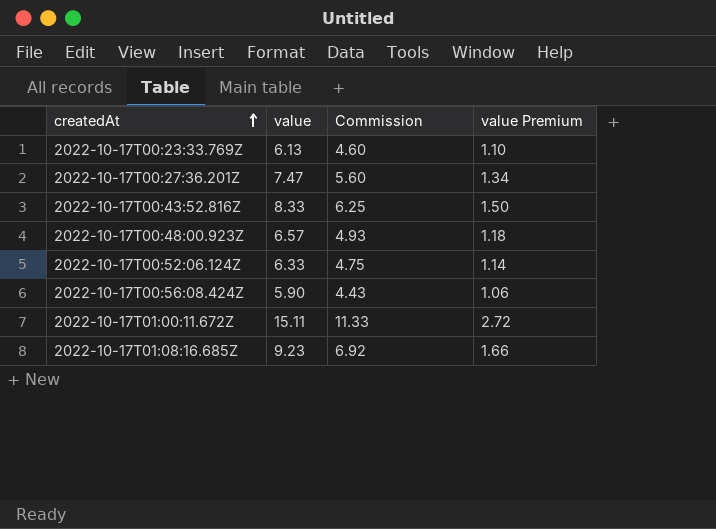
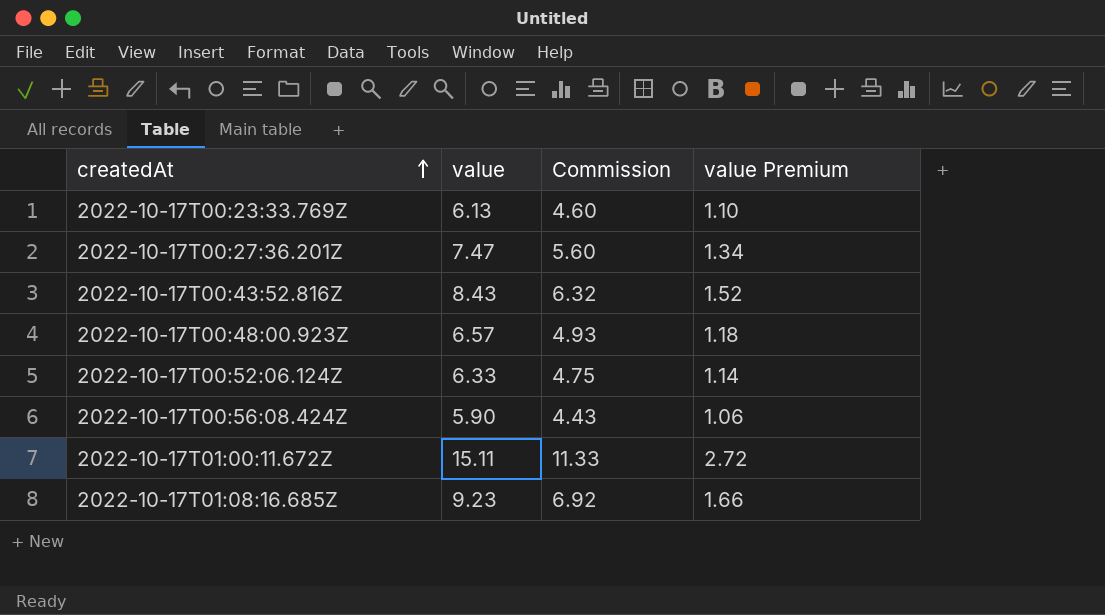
2022-10-17T00:43:52.816Z | value: 8.33 -> 8.43
2022-10-17T00:43:52.816Z | Commission: 6.25 -> 6.32
2022-10-17T00:43:52.816Z | value Premium: 1.50 -> 1.52

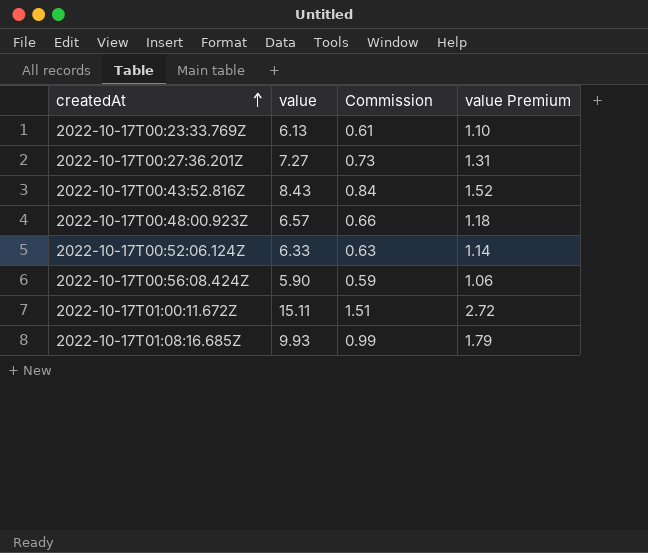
column Commission | formula: [value] * 0.75 -> [value] * 0.1
2022-10-17T00:27:36.201Z | value: 7.47 -> 7.27
2022-10-17T00:27:36.201Z | value Premium: 1.34 -> 1.31
2022-10-17T01:08:16.685Z | value: 9.23 -> 9.93
2022-10-17T01:08:16.685Z | value Premium: 1.66 -> 1.79

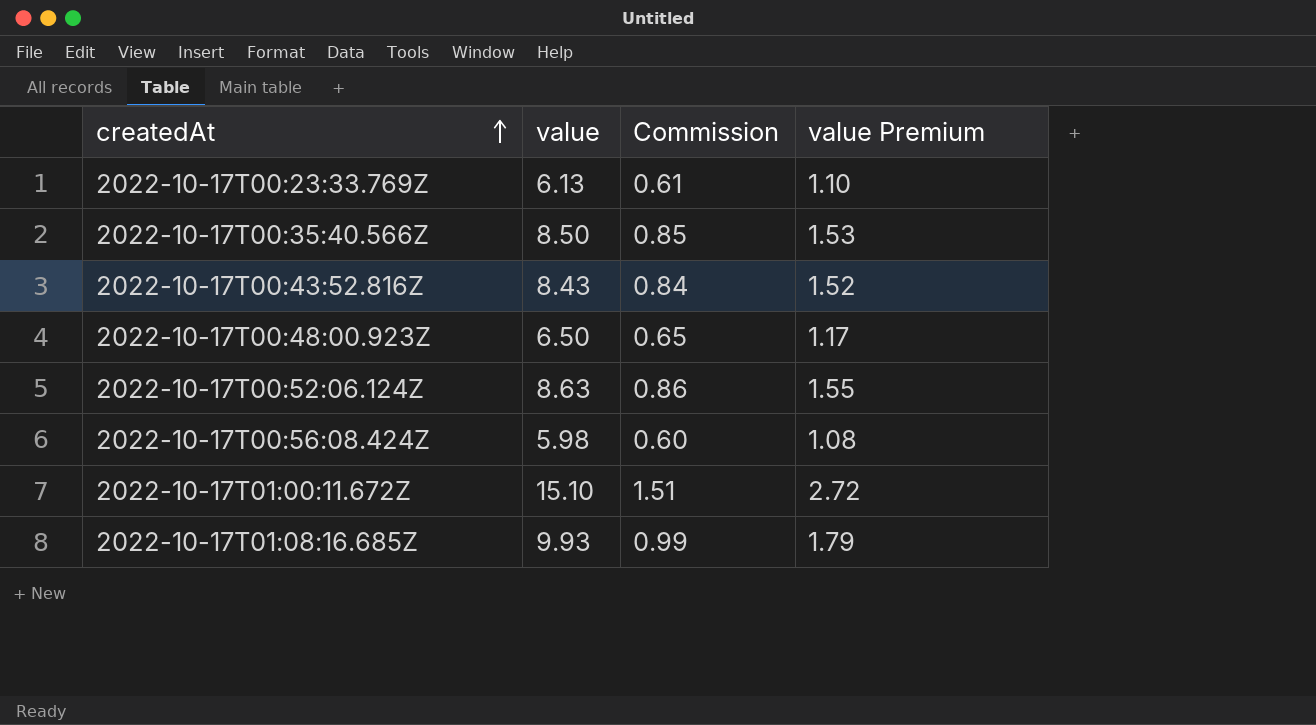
row 2022-10-17T00:27:36.201Z: 7.27 | 0.73 | 1.31 -> none
row 2022-10-17T00:35:40.566Z: none -> 8.50 | 0.85 | 1.53
2022-10-17T00:48:00.923Z | value: 6.57 -> 6.50
2022-10-17T00:48:00.923Z | Commission: 0.66 -> 0.65
2022-10-17T00:48:00.923Z | value Premium: 1.18 -> 1.17
2022-10-17T00:52:06.124Z | value: 6.33 -> 8.63
2022-10-17T00:52:06.124Z | Commission: 0.63 -> 0.86
2022-10-17T00:52:06.124Z | value Premium: 1.14 -> 1.55
2022-10-17T00:56:08.424Z | value: 5.90 -> 5.98
2022-10-17T00:56:08.424Z | Commission: 0.59 -> 0.60
2022-10-17T00:56:08.424Z | value Premium: 1.06 -> 1.08
2022-10-17T01:00:11.672Z | value: 15.11 -> 15.10

